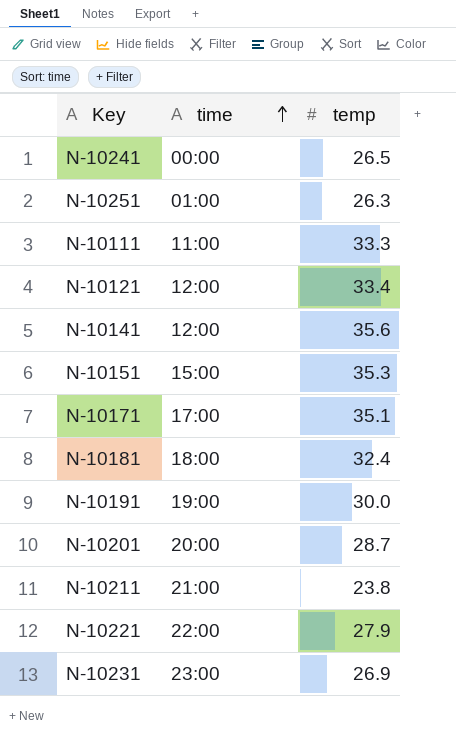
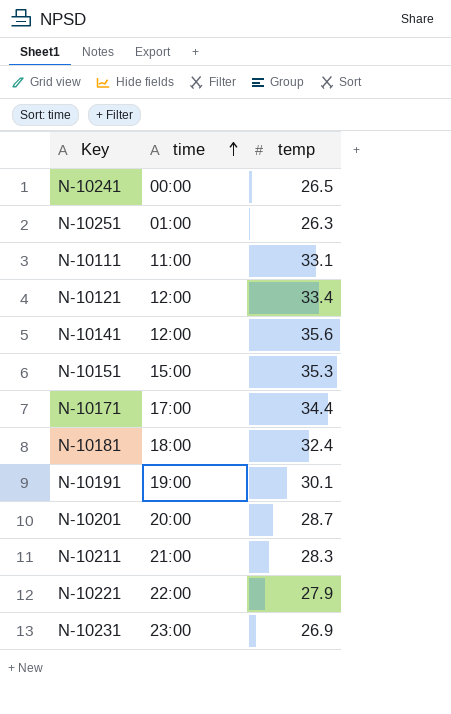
N-10111 | temp: 33.3 -> 33.1
N-10171 | temp: 35.1 -> 34.4
N-10191 | temp: 30.0 -> 30.1
N-10211 | temp: 23.8 -> 28.3

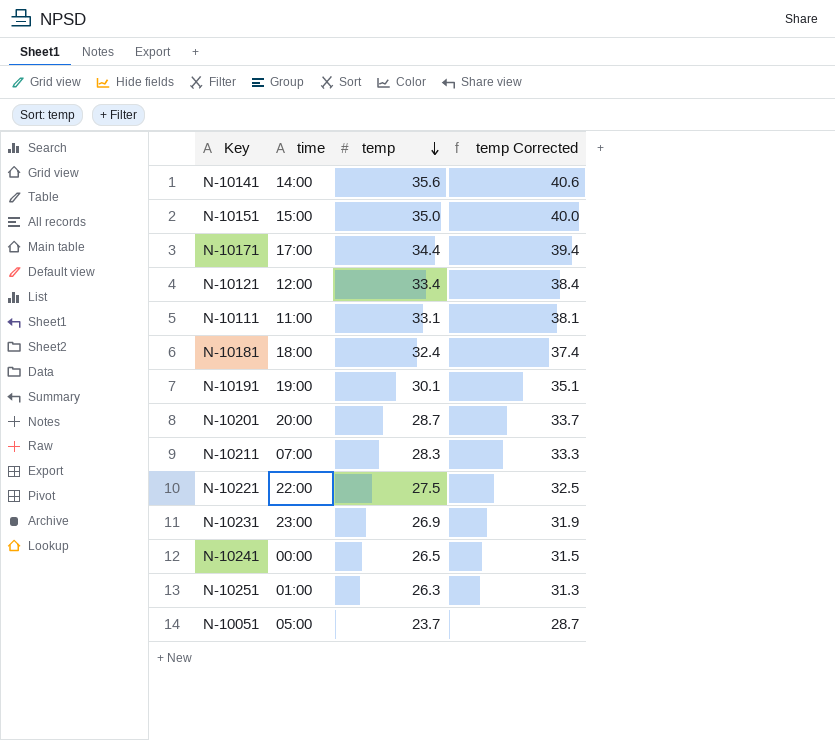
row order: time ascending -> temp descending
column temp Corrected | formula: none -> [temp] + 5
N-10141 | time: 12:00 -> 14:00
N-10151 | temp: 35.3 -> 35.0
N-10211 | time: 21:00 -> 07:00
N-10221 | temp: 27.9 -> 27.5
row N-10051: none -> 05:00 | 23.7 | 28.7

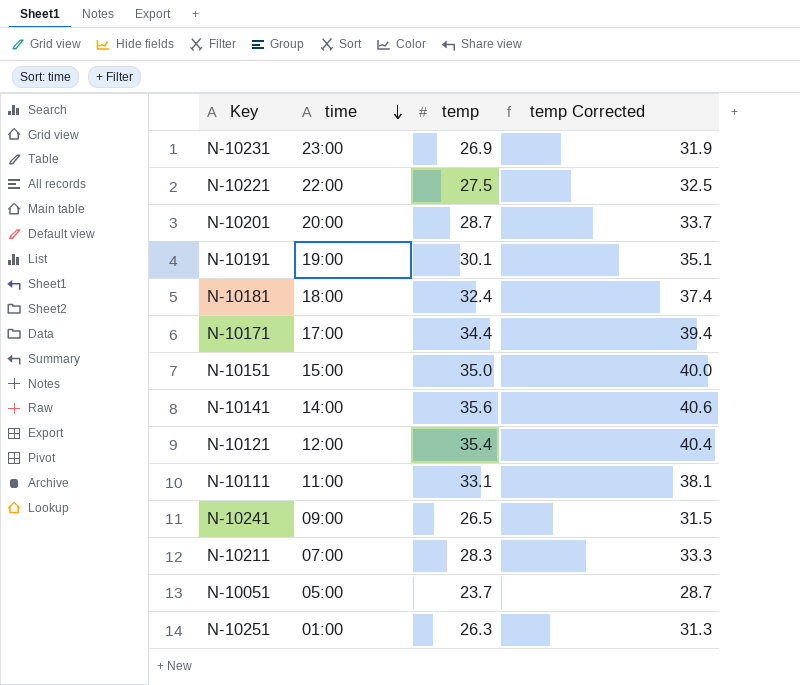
row order: temp descending -> time descending
N-10121 | temp: 33.4 -> 35.4
N-10121 | temp Corrected: 38.4 -> 40.4
N-10241 | time: 00:00 -> 09:00

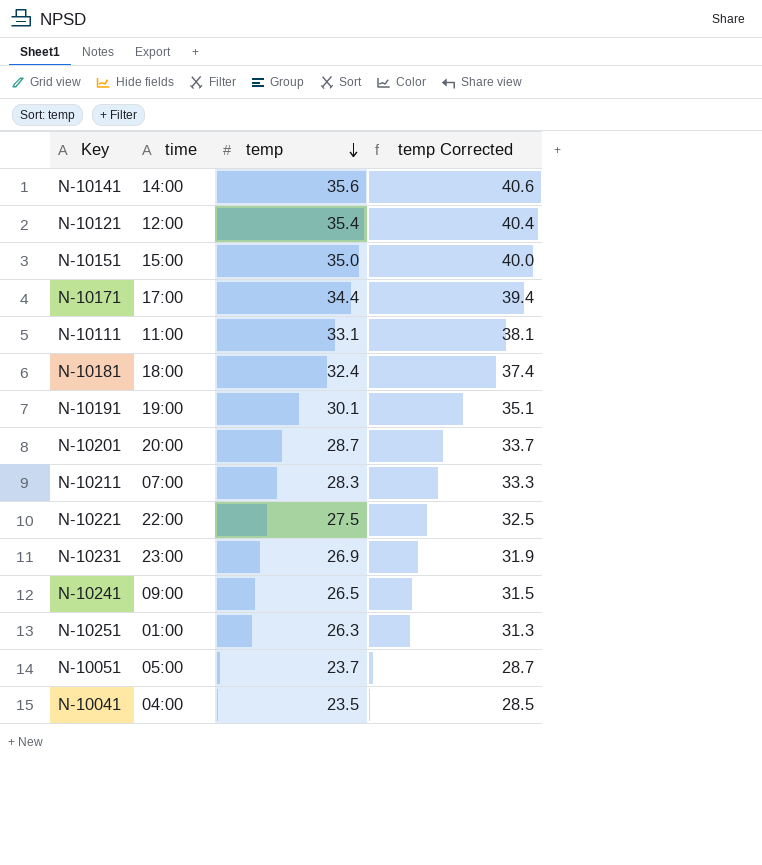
row order: time descending -> temp descending
row N-10041: none -> 04:00 | 23.5 | 28.5

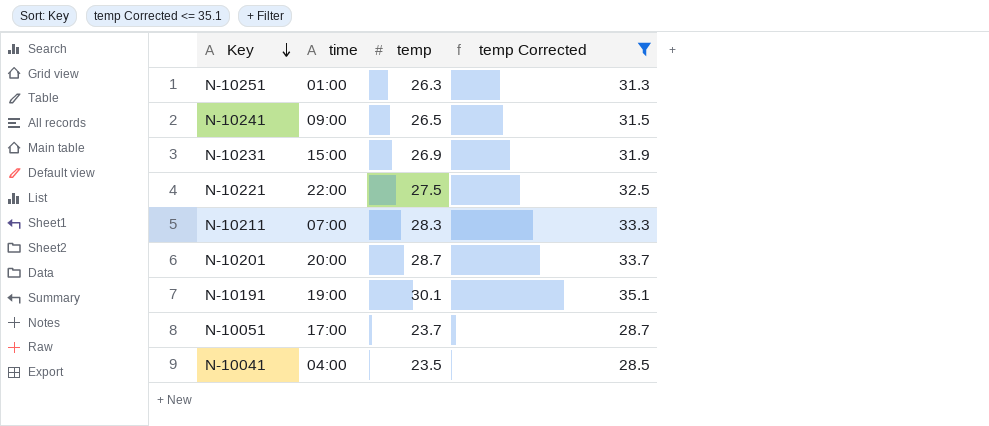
filter: none -> temp Corrected <= 35.1
row order: temp descending -> Key descending
N-10231 | time: 23:00 -> 15:00
N-10051 | time: 05:00 -> 17:00

